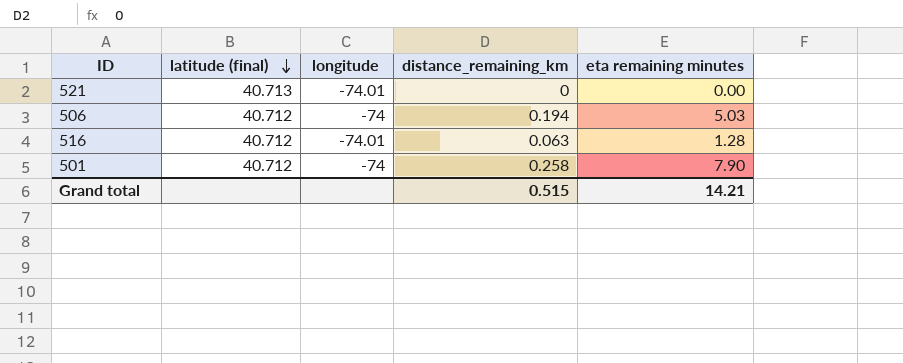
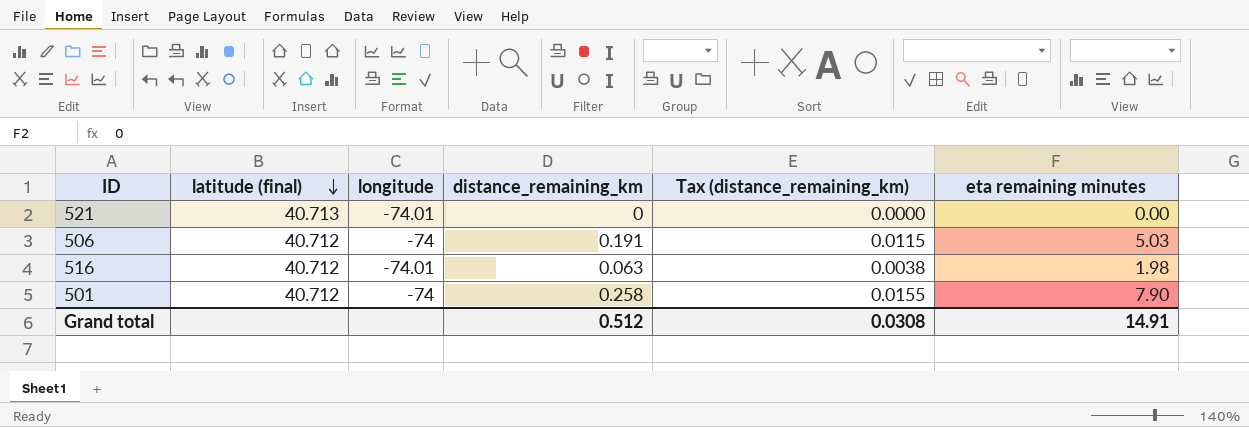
column Tax (distance_remaining_km) | formula: none -> [distance_remaining_km] * 0.06
506 | distance_remaining_km: 0.194 -> 0.191
516 | eta remaining minutes: 1.28 -> 1.98
Grand total | distance_remaining_km: 0.515 -> 0.512
Grand total | eta remaining minutes: 14.21 -> 14.91

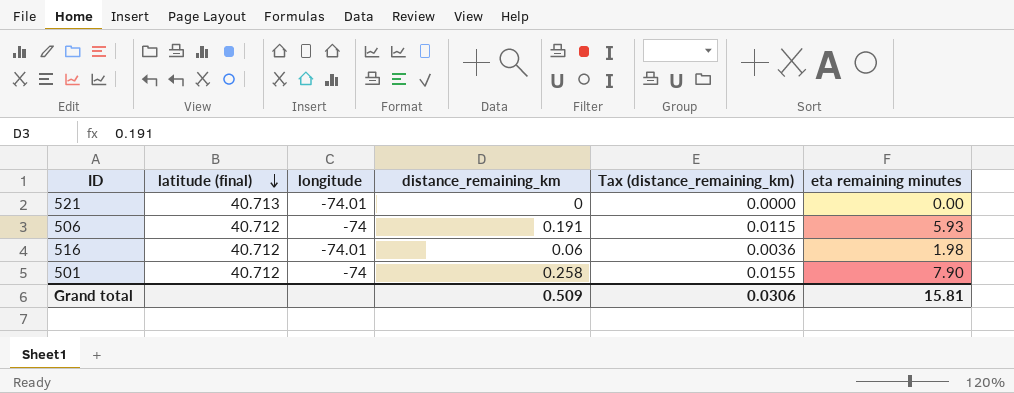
506 | eta remaining minutes: 5.03 -> 5.93
516 | distance_remaining_km: 0.063 -> 0.06
516 | Tax (distance_remaining_km): 0.0038 -> 0.0036
Grand total | distance_remaining_km: 0.512 -> 0.509
Grand total | Tax (distance_remaining_km): 0.0308 -> 0.0306
Grand total | eta remaining minutes: 14.91 -> 15.81

